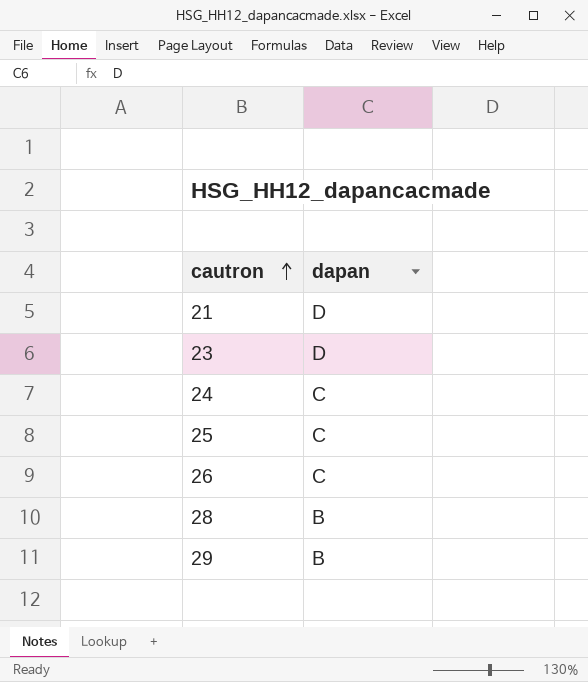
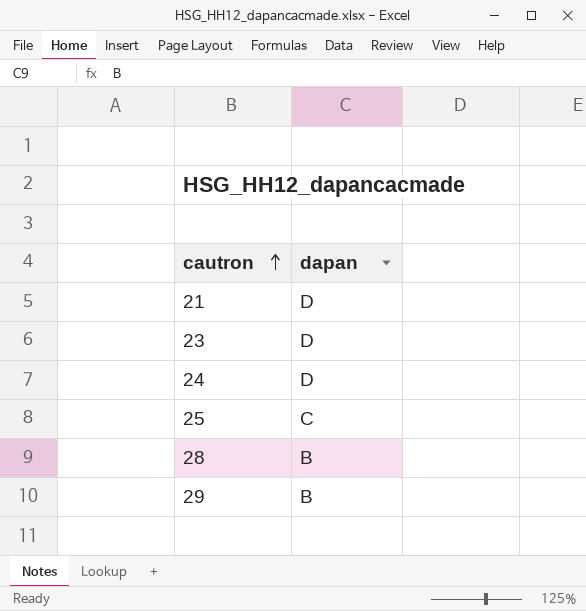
row 26: C -> none
24 | dapan: C -> D

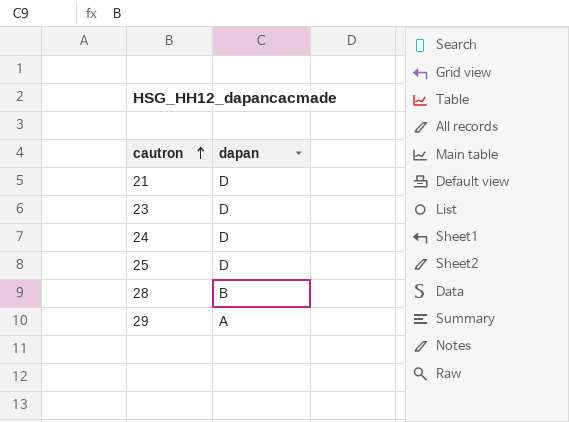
25 | dapan: C -> D
29 | dapan: B -> A

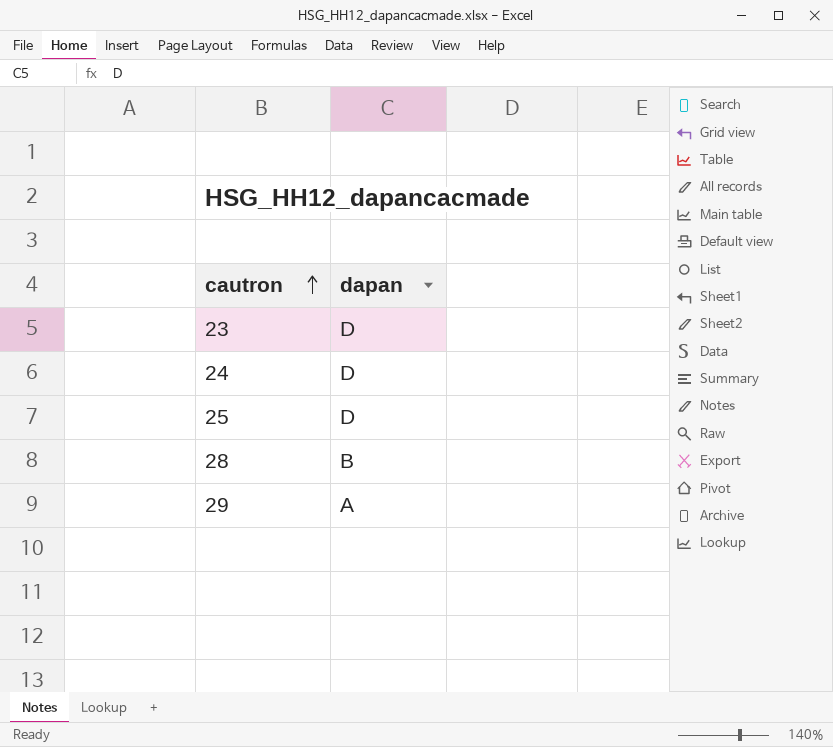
row 21: D -> none

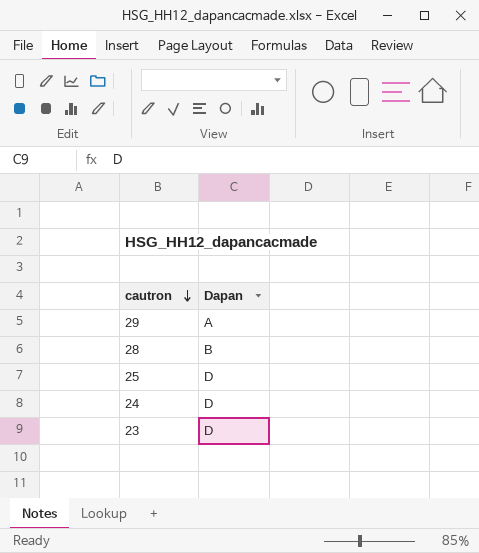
row order: cautron ascending -> cautron descending
column name: dapan -> Dapan

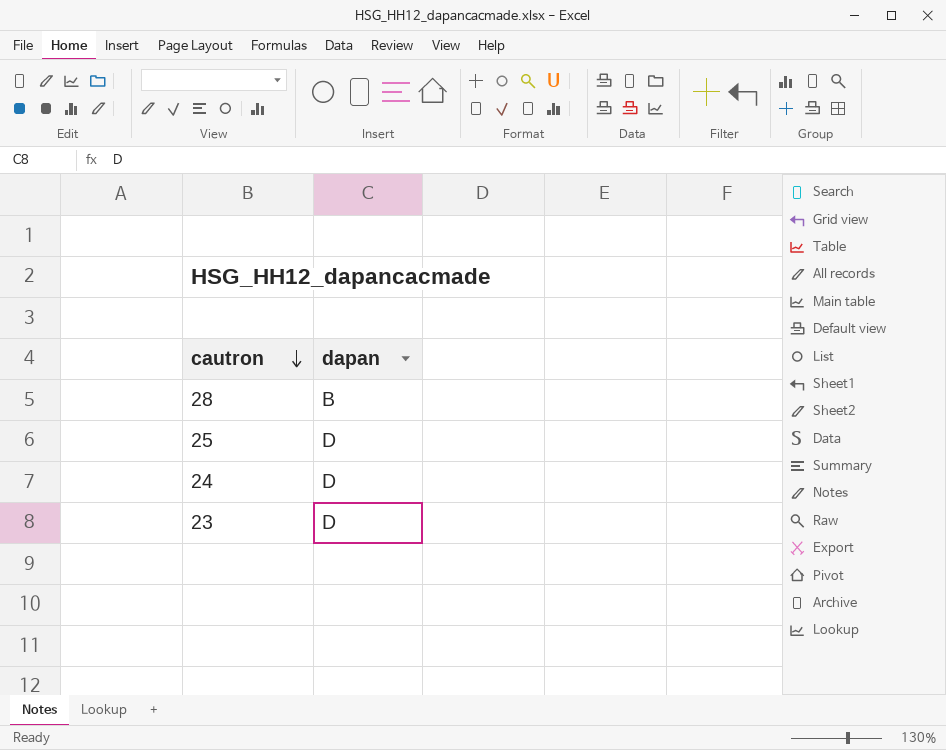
column name: Dapan -> dapan
row 29: A -> none

